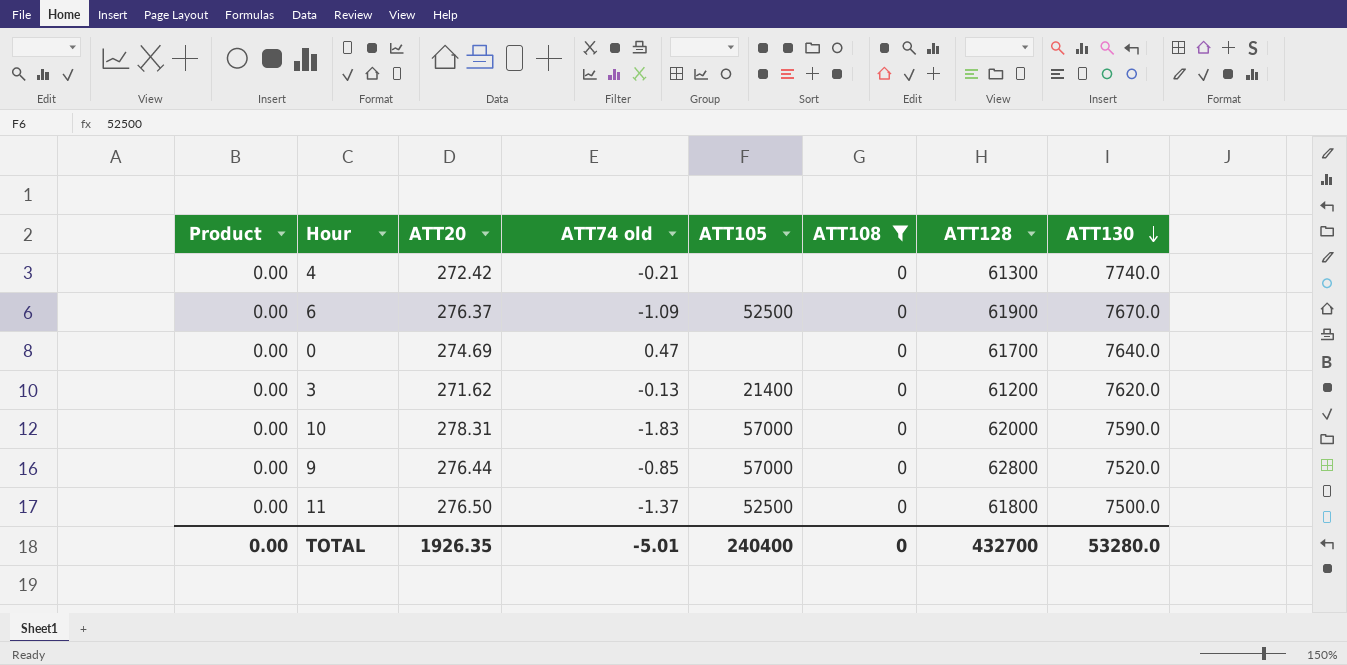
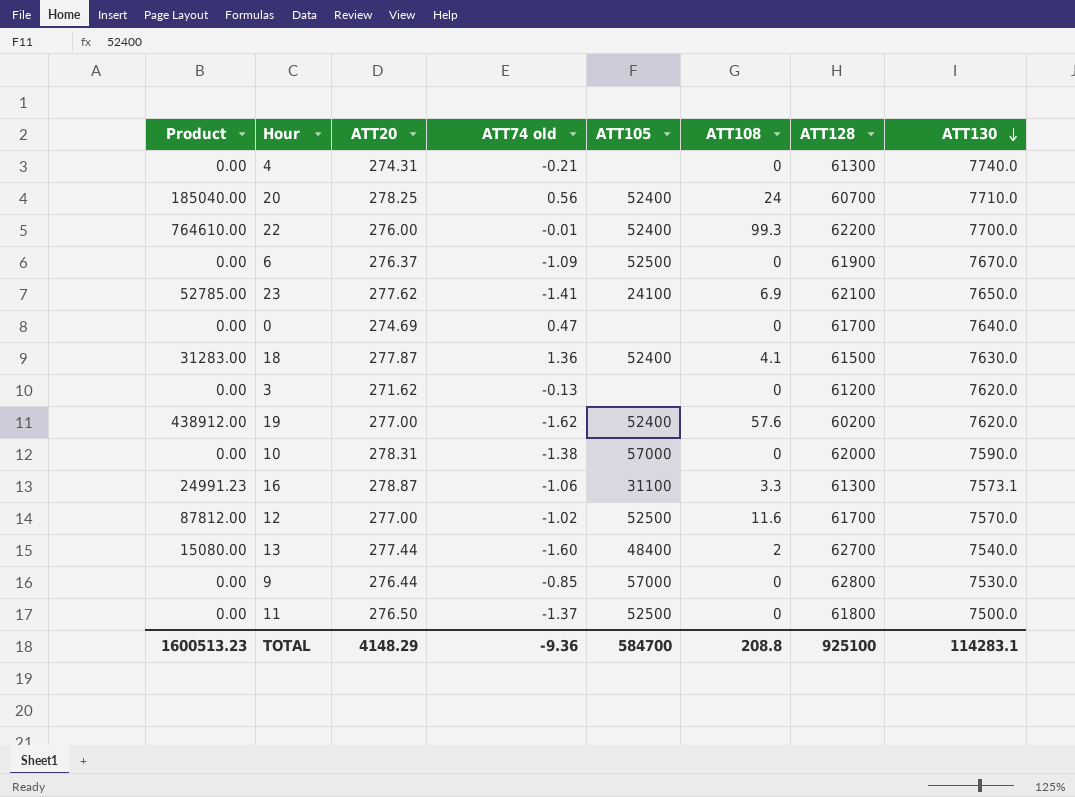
filter: ATT108 = 0 -> none
4 | ATT20: 272.42 -> 274.31
3 | ATT105: 21400 -> none
10 | ATT74 old: -1.83 -> -1.38
9 | ATT130: 7520.0 -> 7530.0
TOTAL | Product: 0.00 -> 1600513.23
TOTAL | ATT20: 1926.35 -> 4148.29
TOTAL | ATT74 old: -5.01 -> -9.36
TOTAL | ATT105: 240400 -> 584700
TOTAL | ATT108: 0 -> 208.8
TOTAL | ATT128: 432700 -> 925100
TOTAL | ATT130: 53280.0 -> 114283.1

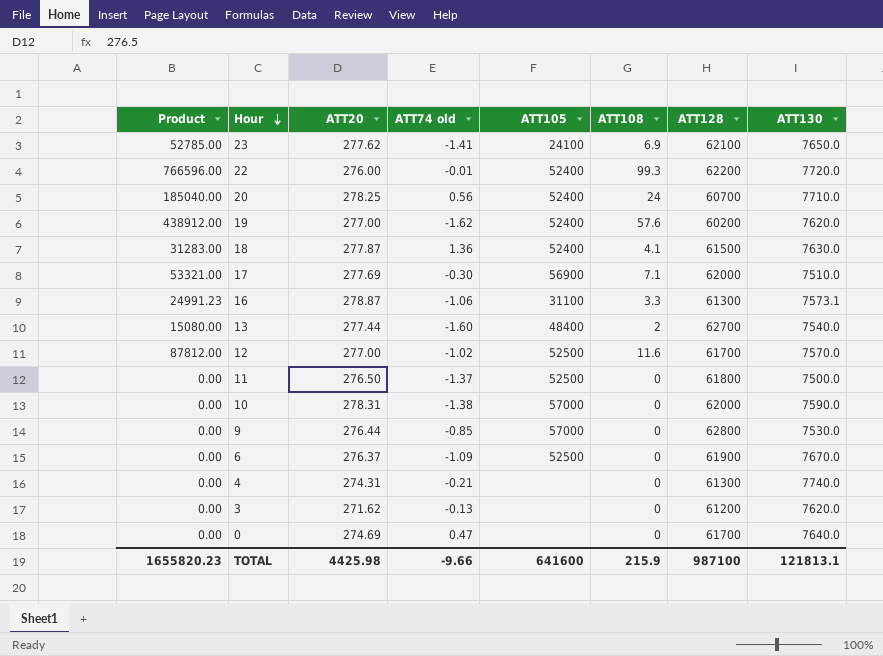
row order: ATT130 descending -> Hour descending
22 | Product: 764610.00 -> 766596.00
22 | ATT130: 7700.0 -> 7720.0
row 17: none -> 53321.00 | 277.69 | -0.30 | 56900 | 7.1 | 62000 | 7510.0
TOTAL | Product: 1600513.23 -> 1655820.23
TOTAL | ATT20: 4148.29 -> 4425.98
TOTAL | ATT74 old: -9.36 -> -9.66
TOTAL | ATT105: 584700 -> 641600
TOTAL | ATT108: 208.8 -> 215.9
TOTAL | ATT128: 925100 -> 987100
TOTAL | ATT130: 114283.1 -> 121813.1

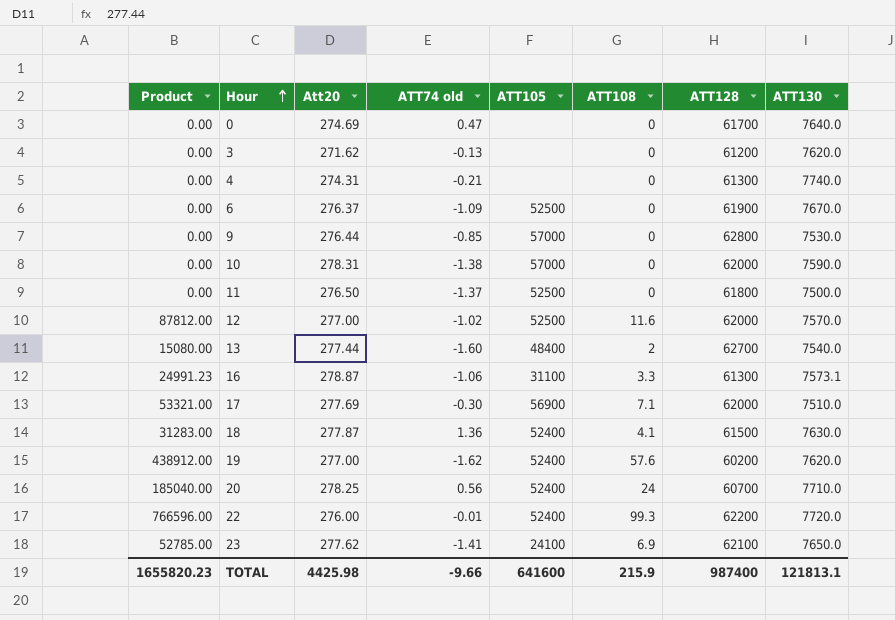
row order: Hour descending -> Hour ascending
column name: ATT20 -> Att20
12 | ATT128: 61700 -> 62000
TOTAL | ATT128: 987100 -> 987400

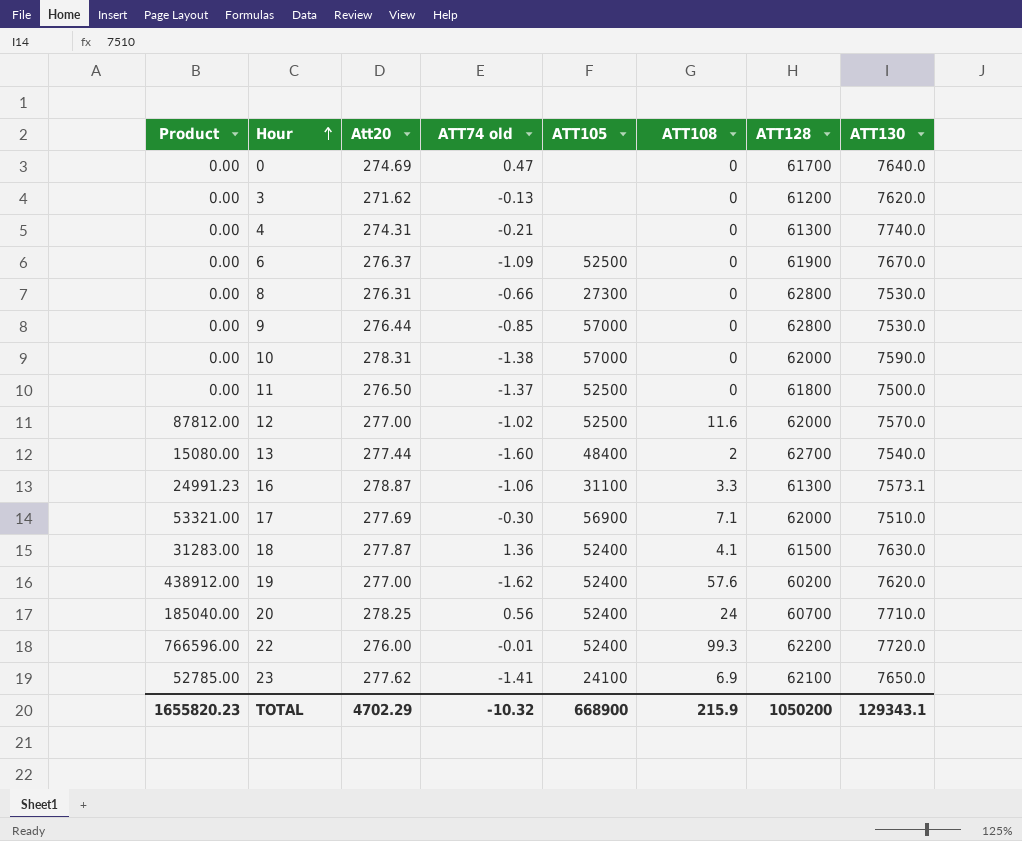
row 8: none -> 0.00 | 276.31 | -0.66 | 27300 | 0 | 62800 | 7530.0
TOTAL | Att20: 4425.98 -> 4702.29
TOTAL | ATT74 old: -9.66 -> -10.32
TOTAL | ATT105: 641600 -> 668900
TOTAL | ATT128: 987400 -> 1050200
TOTAL | ATT130: 121813.1 -> 129343.1

